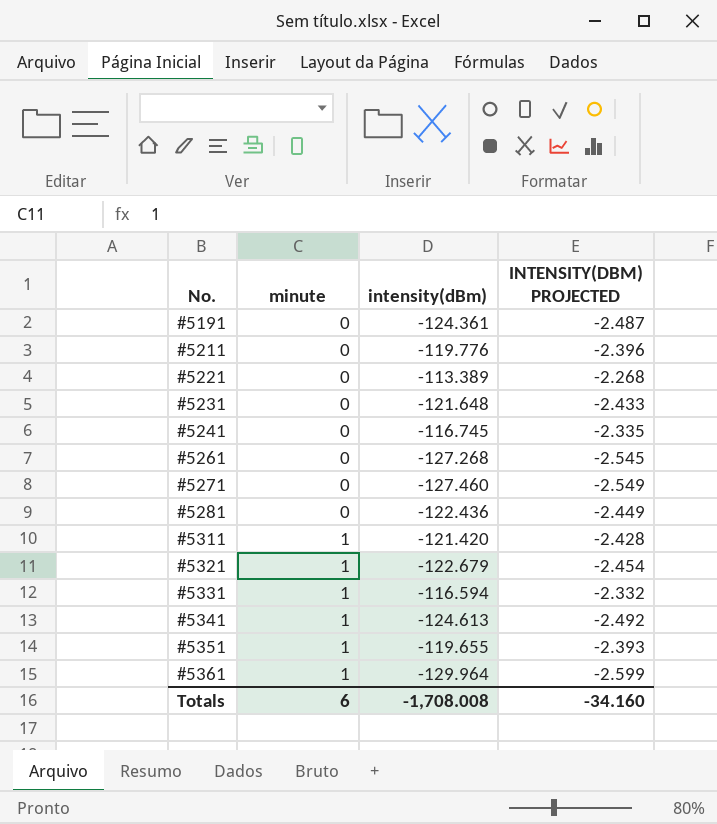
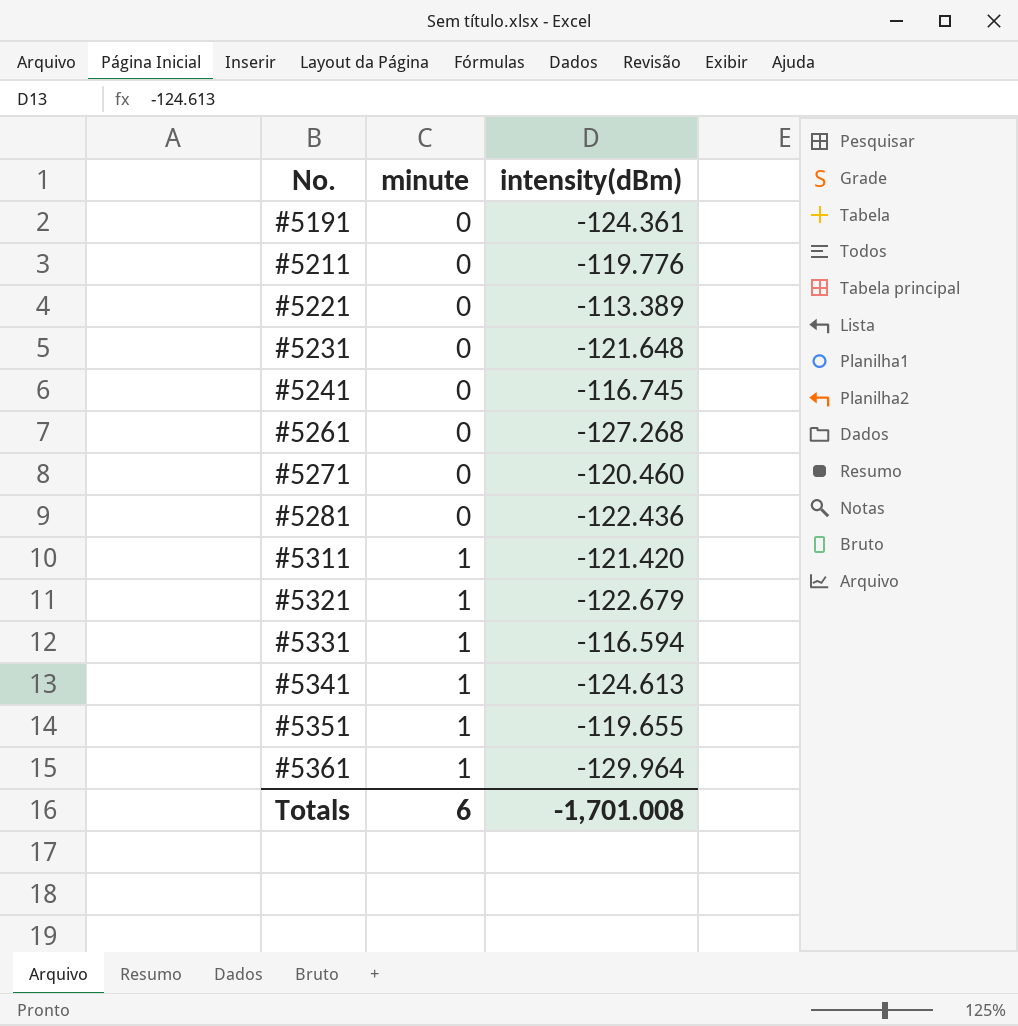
column INTENSITY(DBM) PROJECTED | formula: [intensity(dBm)] * 0.02 -> none
#5271 | intensity(dBm): -127.460 -> -120.460
Totals | intensity(dBm): -1,708.008 -> -1,701.008

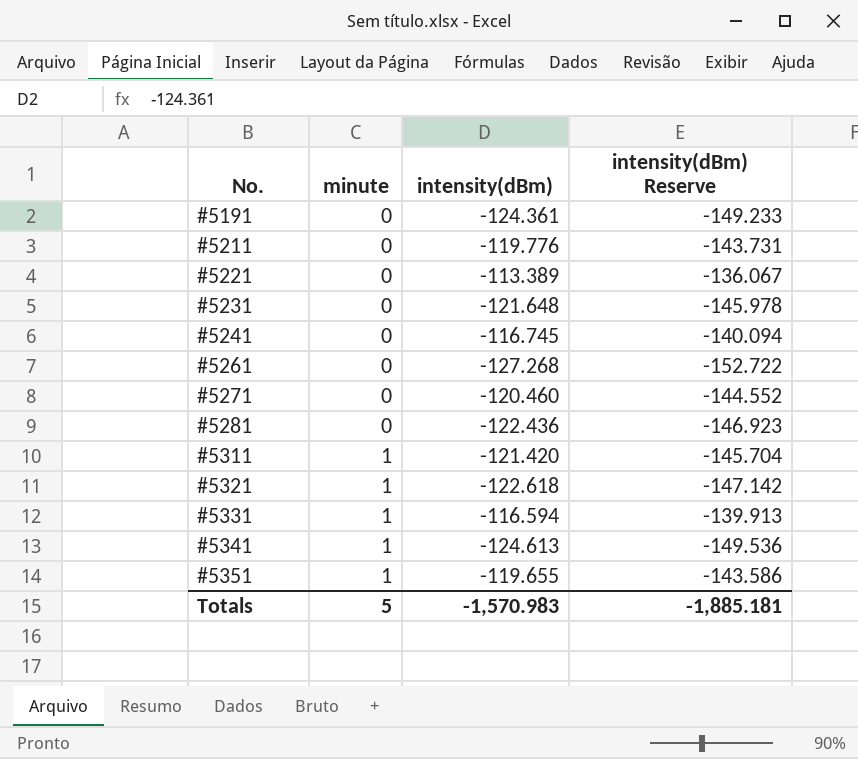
column intensity(dBm) Reserve | formula: none -> [intensity(dBm)] * 1.2
row #5361: 1 | -129.964 -> none
#5321 | intensity(dBm): -122.679 -> -122.618
Totals | minute: 6 -> 5
Totals | intensity(dBm): -1,701.008 -> -1,570.983

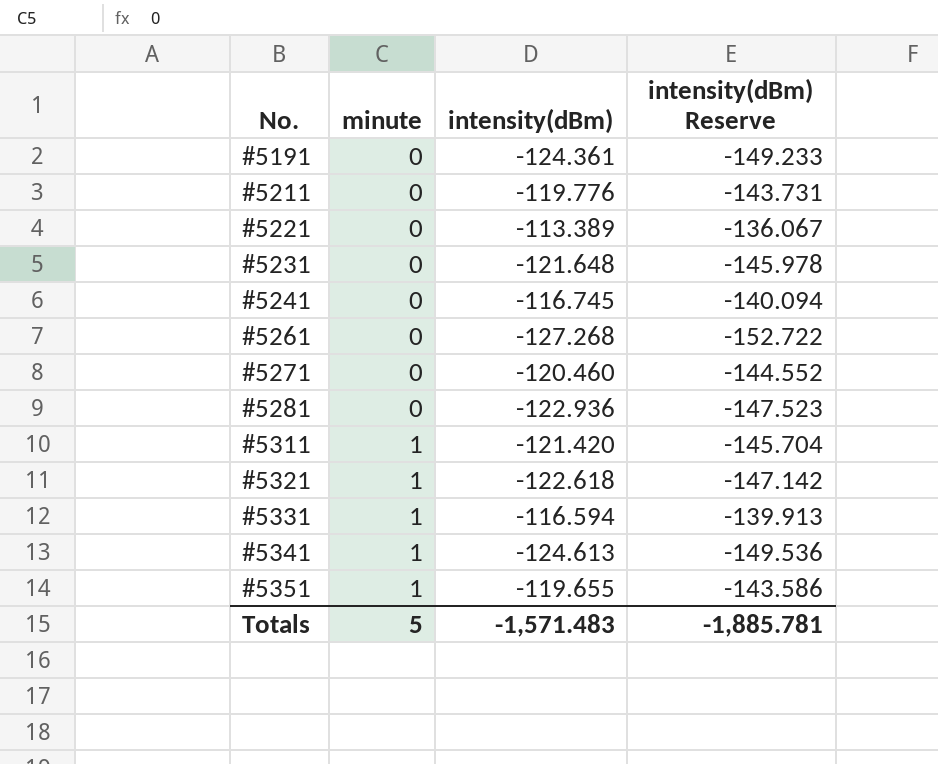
#5281 | intensity(dBm): -122.436 -> -122.936
#5281 | intensity(dBm) Reserve: -146.923 -> -147.523
Totals | intensity(dBm): -1,570.983 -> -1,571.483
Totals | intensity(dBm) Reserve: -1,885.181 -> -1,885.781

